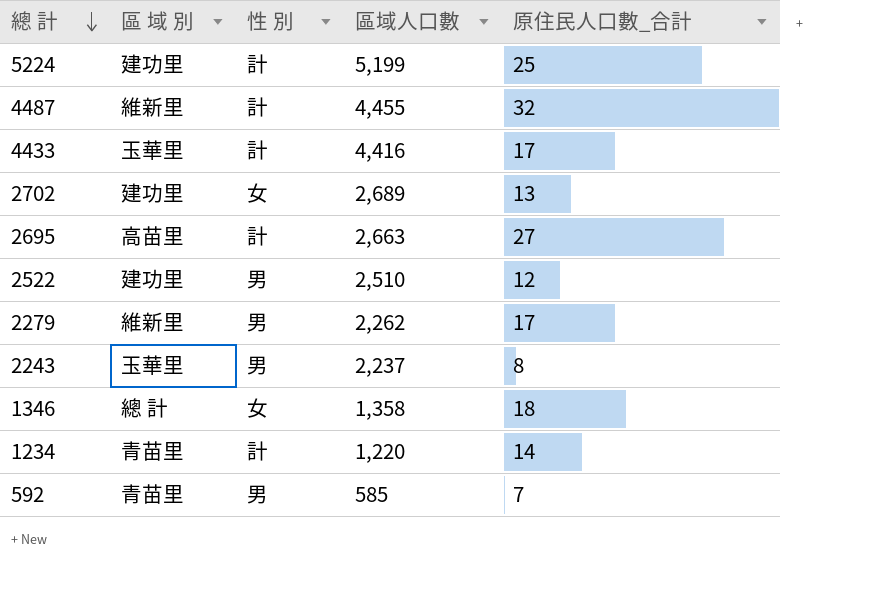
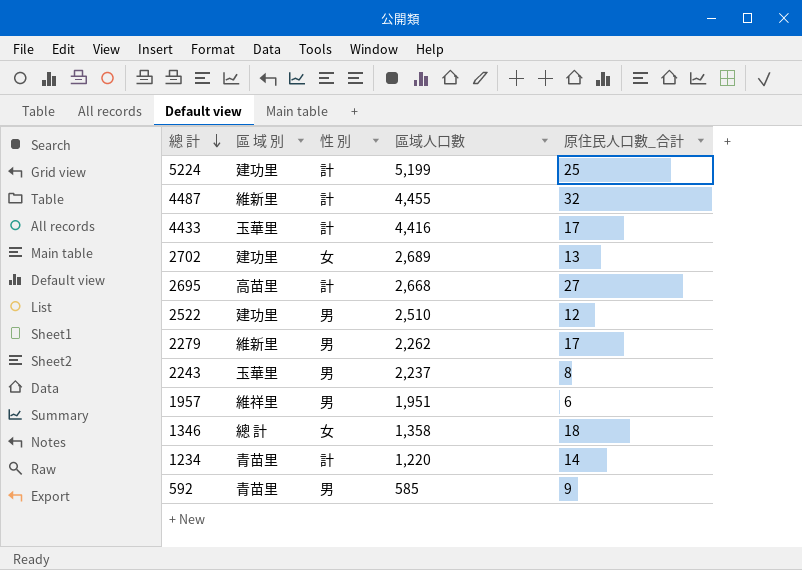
2695 | 區域人口數: 2,663 -> 2,668
row 1957: none -> 維祥里 | 男 | 1,951 | 6
592 | 原住民人口數_合計: 7 -> 9

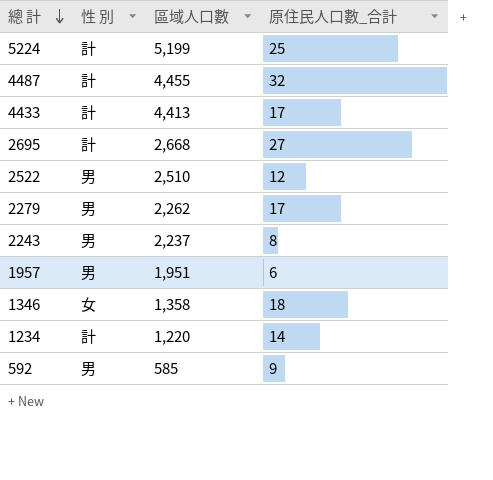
column 區 域 別 | position: 2 -> none
row 2702: 建功里 | 女 | 2,689 | 13 -> none
4433 | 區域人口數: 4,416 -> 4,413

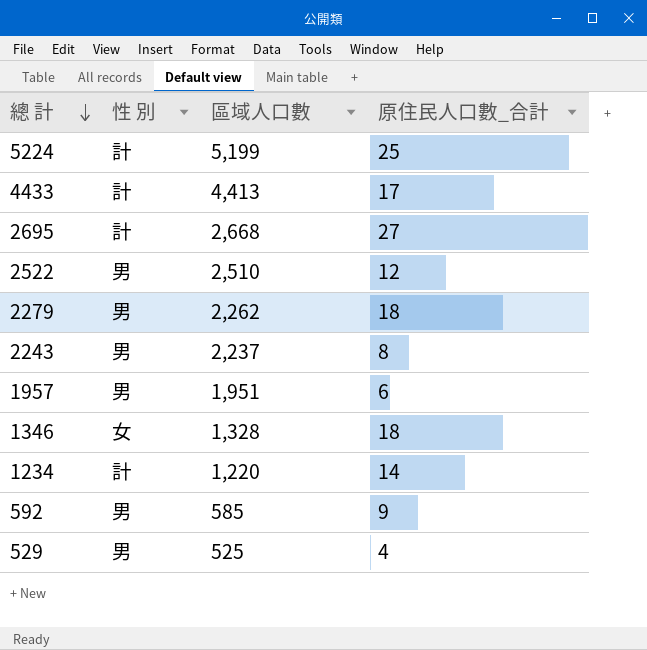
row 4487: 計 | 4,455 | 32 -> none
2279 | 原住民人口數_合計: 17 -> 18
1346 | 區域人口數: 1,358 -> 1,328
row 529: none -> 男 | 525 | 4

